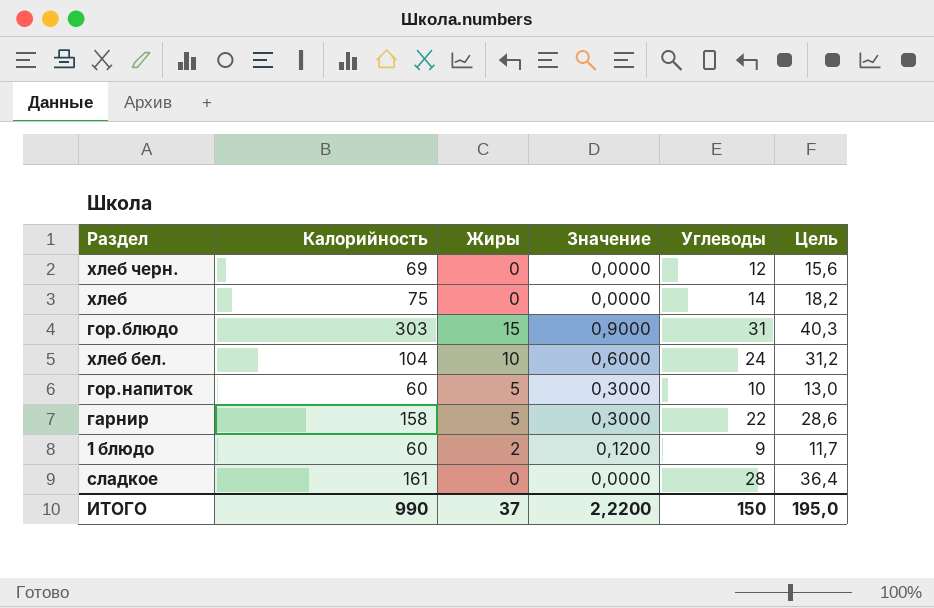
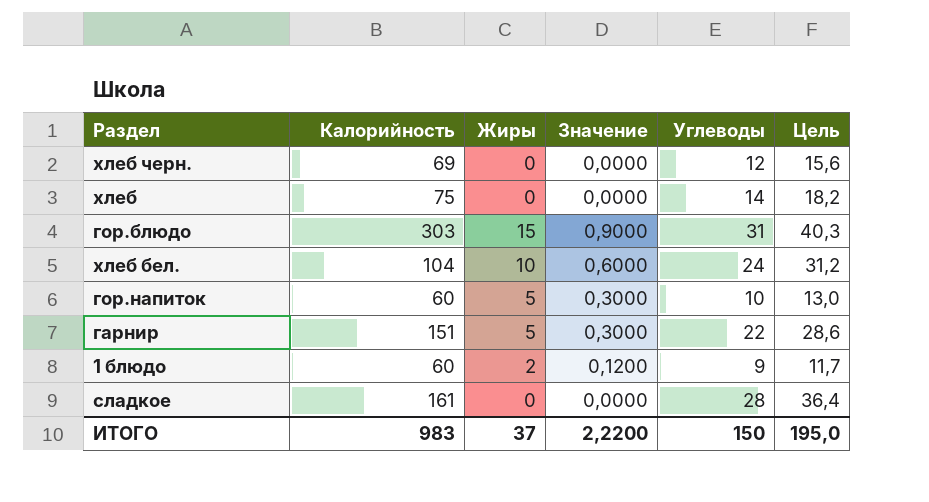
гарнир | Калорийность: 158 -> 151
ИТОГО | Калорийность: 990 -> 983

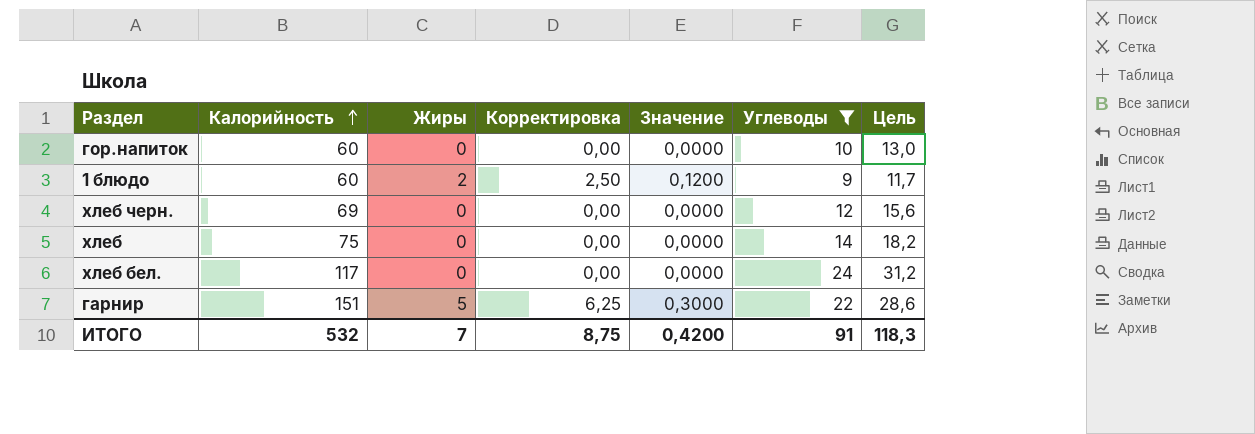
filter: none -> Углеводы <= 24
row order: none -> Калорийность ascending
column Корректировка | formula: none -> [Жиры] * 1,25
гор.напиток | Жиры: 5 -> 0
гор.напиток | Значение: 0,3000 -> 0,0000
хлеб бел. | Калорийность: 104 -> 117
хлеб бел. | Жиры: 10 -> 0
хлеб бел. | Значение: 0,6000 -> 0,0000
ИТОГО | Калорийность: 983 -> 532
ИТОГО | Жиры: 37 -> 7
ИТОГО | Значение: 2,2200 -> 0,4200
ИТОГО | Углеводы: 150 -> 91
ИТОГО | Цель: 195,0 -> 118,3

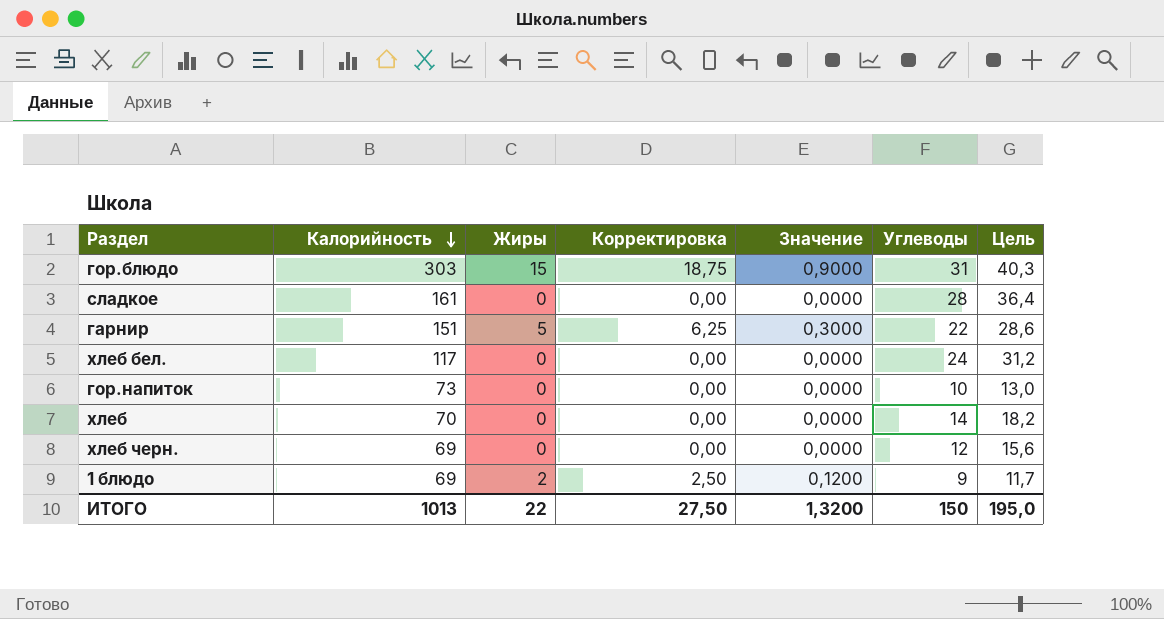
filter: Углеводы <= 24 -> none
row order: Калорийность ascending -> Калорийность descending
гор.напиток | Калорийность: 60 -> 73
хлеб | Калорийность: 75 -> 70
1 блюдо | Калорийность: 60 -> 69
ИТОГО | Калорийность: 532 -> 1013
ИТОГО | Жиры: 7 -> 22
ИТОГО | Корректировка: 8,75 -> 27,50
ИТОГО | Значение: 0,4200 -> 1,3200
ИТОГО | Углеводы: 91 -> 150
ИТОГО | Цель: 118,3 -> 195,0

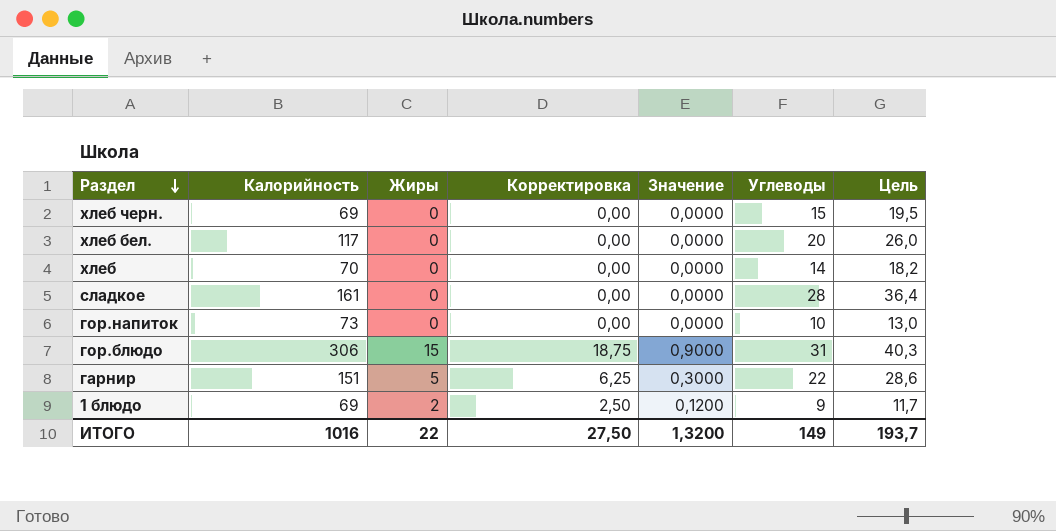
row order: Калорийность descending -> Раздел descending
хлеб черн. | Углеводы: 12 -> 15
хлеб черн. | Цель: 15,6 -> 19,5
хлеб бел. | Углеводы: 24 -> 20
хлеб бел. | Цель: 31,2 -> 26,0
гор.блюдо | Калорийность: 303 -> 306
ИТОГО | Калорийность: 1013 -> 1016
ИТОГО | Углеводы: 150 -> 149
ИТОГО | Цель: 195,0 -> 193,7

